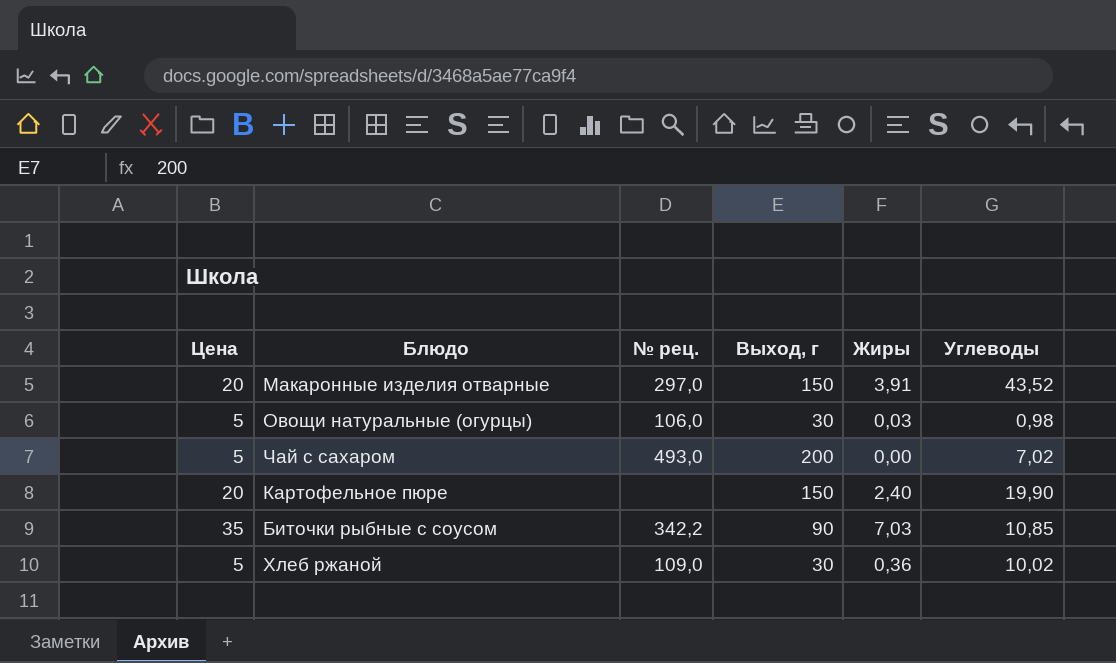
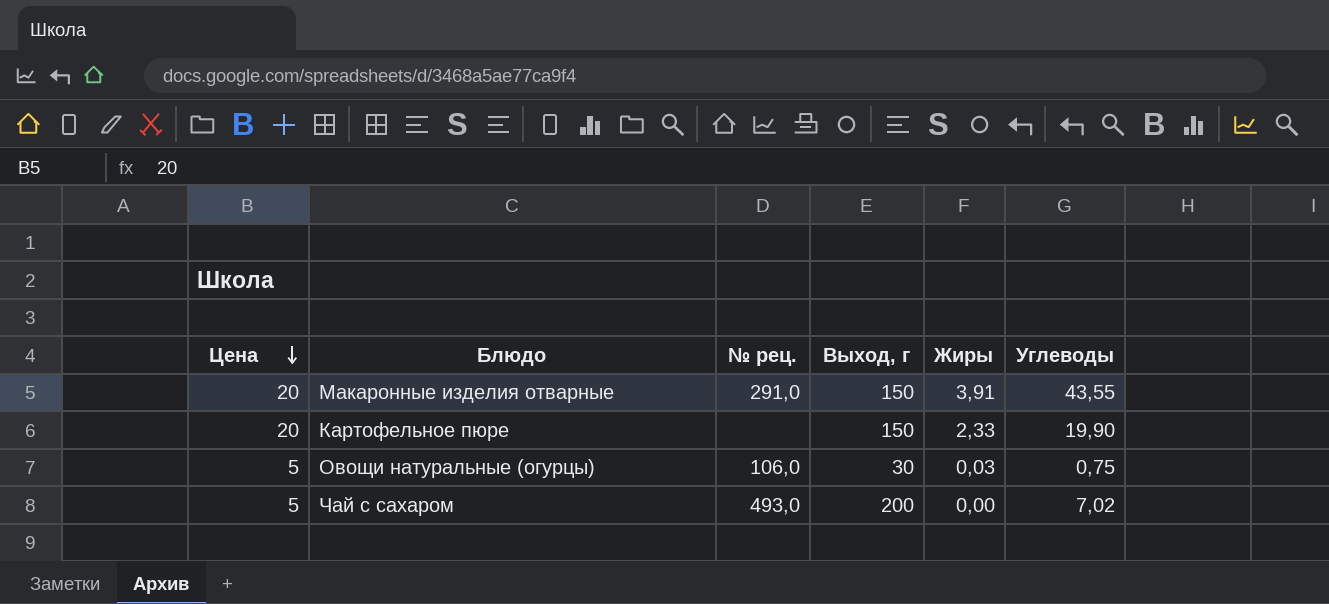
row order: none -> Цена descending
row Биточки рыбные с соусом: 35 | 342,2 | 90 | 7,03 | 10,85 -> none
row Хлеб ржаной: 5 | 109,0 | 30 | 0,36 | 10,02 -> none
Макаронные изделия отварные | № рец.: 297,0 -> 291,0
Макаронные изделия отварные | Углеводы: 43,52 -> 43,55
Картофельное пюре | Жиры: 2,40 -> 2,33
Овощи натуральные (огурцы) | Углеводы: 0,98 -> 0,75

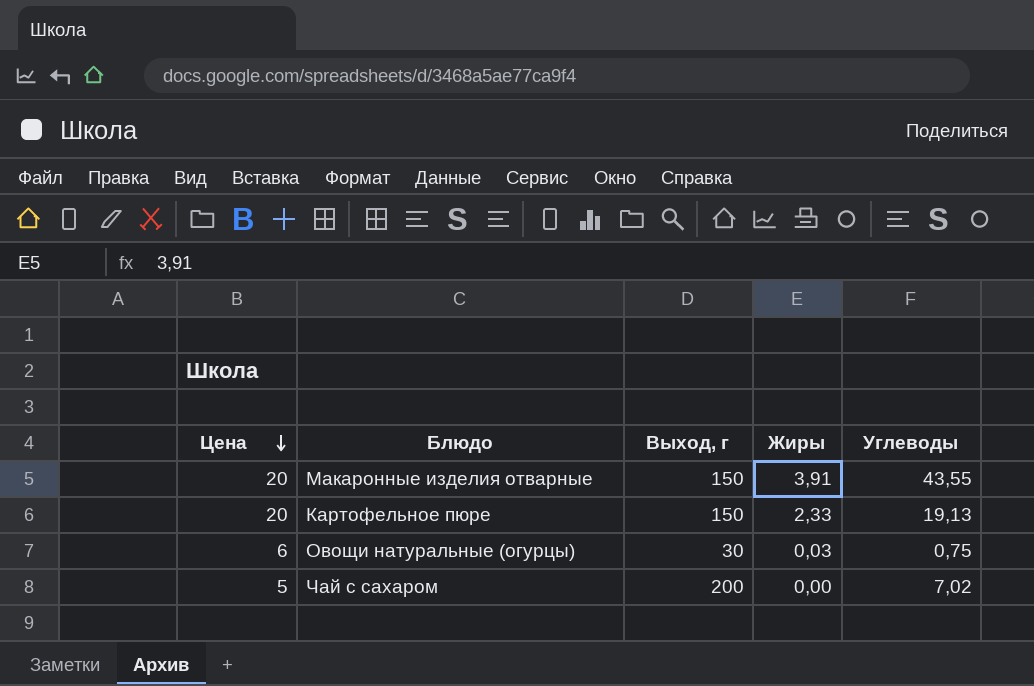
column № рец. | position: 3 -> none
Картофельное пюре | Углеводы: 19,90 -> 19,13
Овощи натуральные (огурцы) | Цена: 5 -> 6

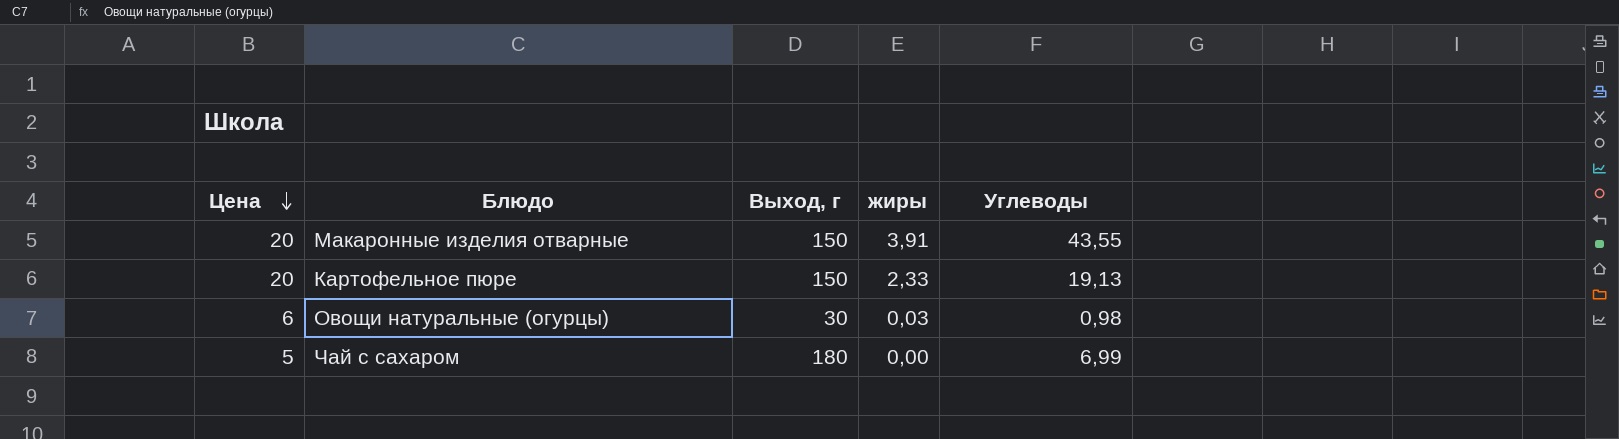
column name: Жиры -> жиры
Овощи натуральные (огурцы) | Углеводы: 0,75 -> 0,98
Чай с сахаром | Выход, г: 200 -> 180
Чай с сахаром | Углеводы: 7,02 -> 6,99

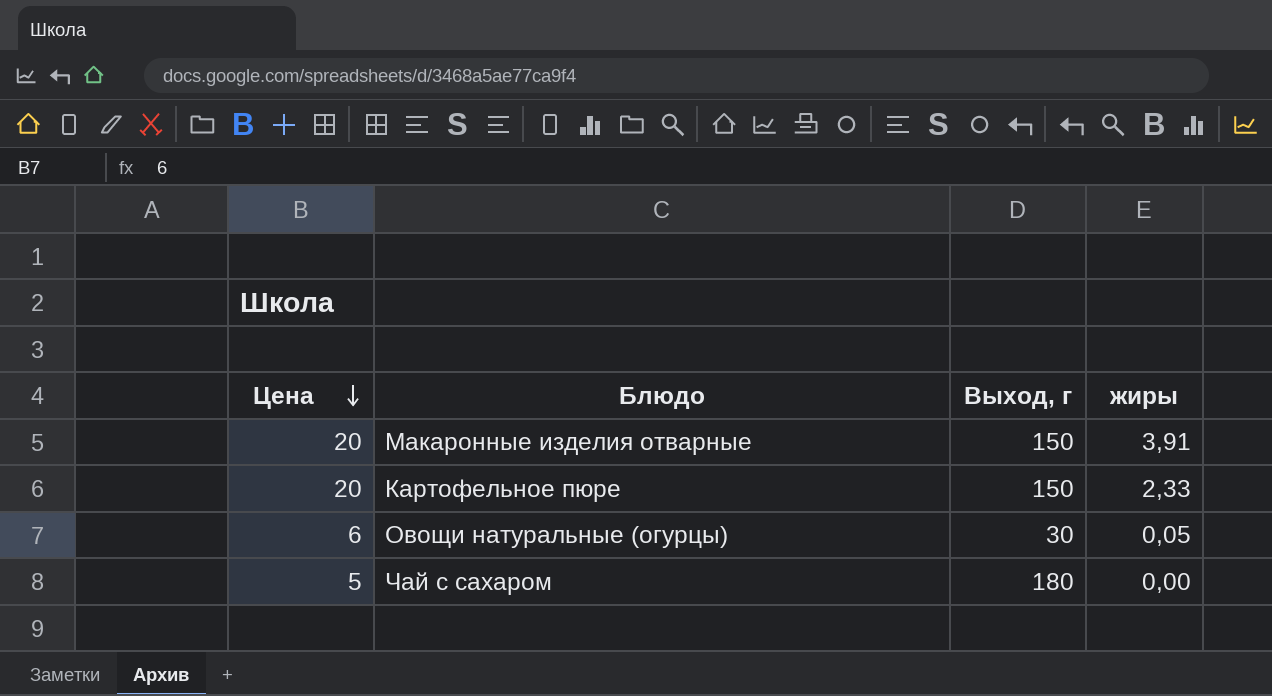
column Углеводы | position: 5 -> none
Овощи натуральные (огурцы) | жиры: 0,03 -> 0,05

